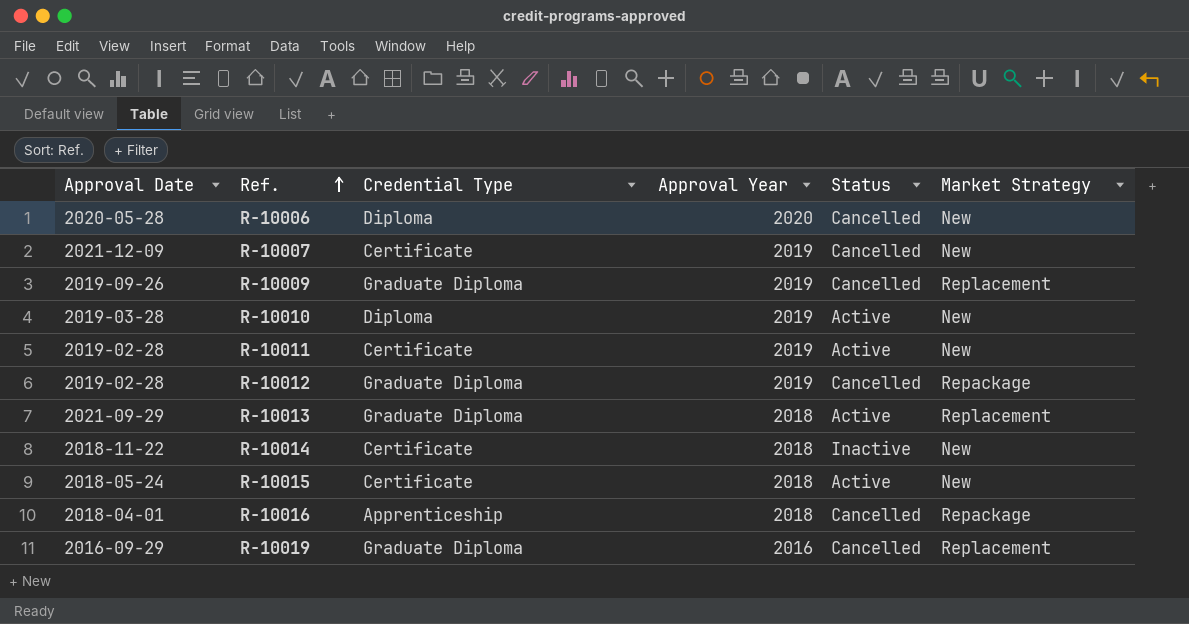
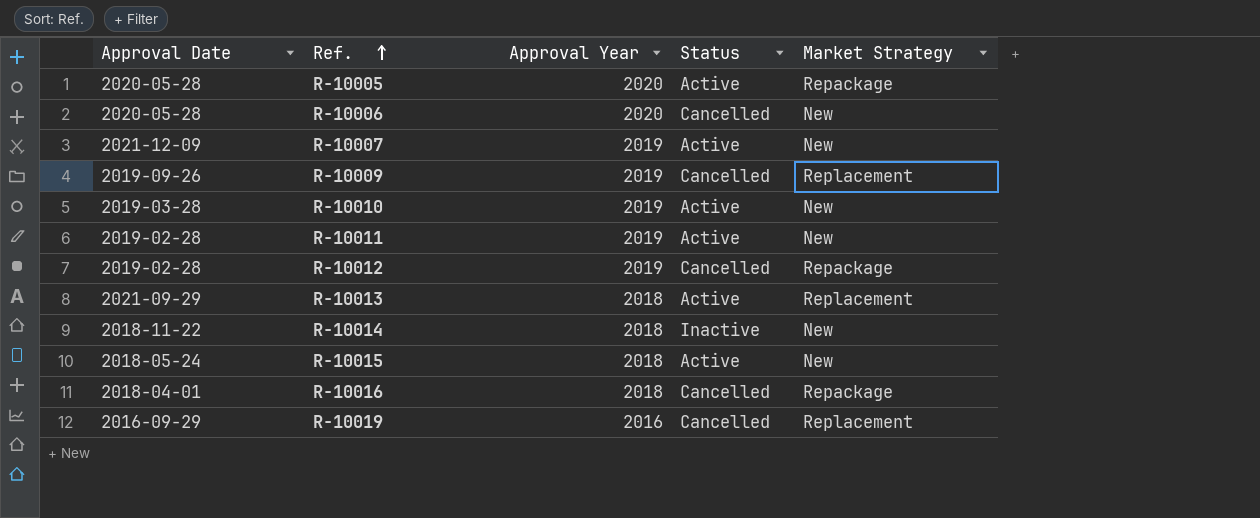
column Credential Type | position: 3 -> none
row R-10005: none -> 2020-05-28 | 2020 | Active | Repackage
R-10007 | Status: Cancelled -> Active

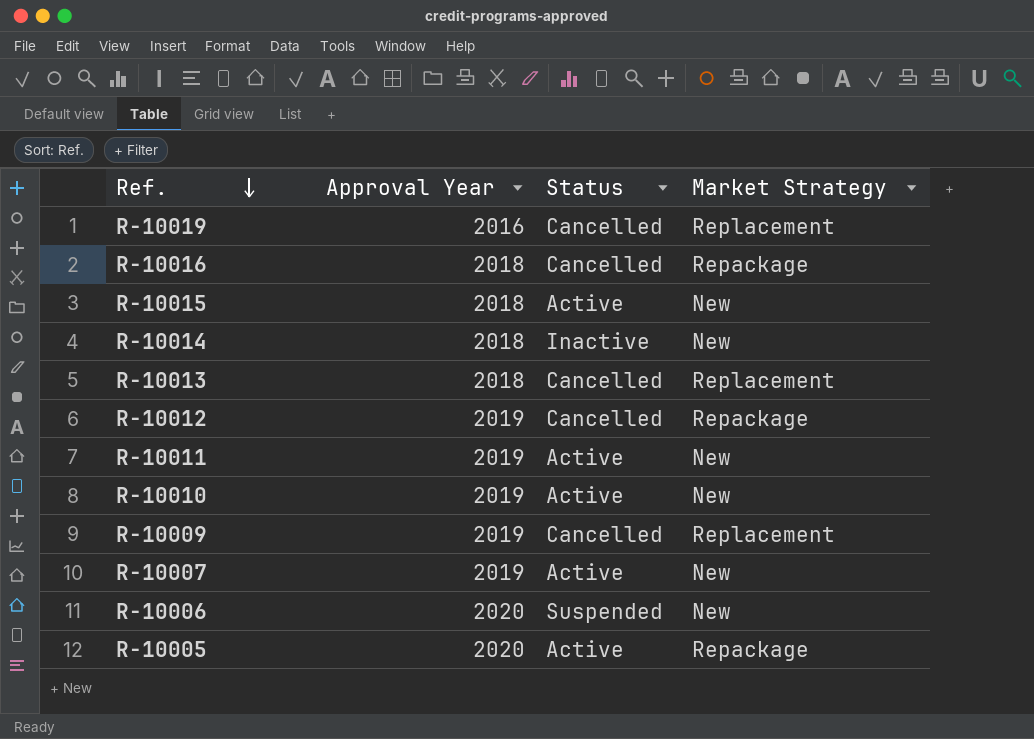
row order: Ref. ascending -> Ref. descending
column Approval Date | position: 1 -> none
R-10013 | Status: Active -> Cancelled
R-10006 | Status: Cancelled -> Suspended

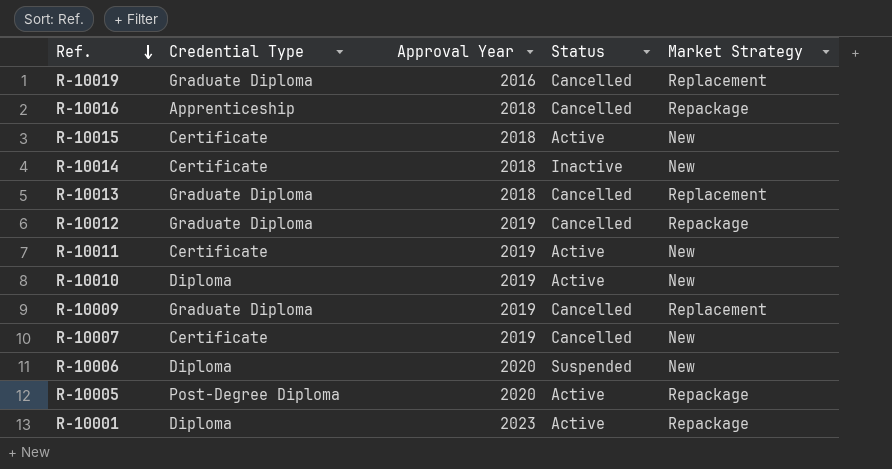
column Credential Type | position: none -> 2
R-10007 | Status: Active -> Cancelled
row R-10001: none -> Diploma | 2023 | Active | Repackage

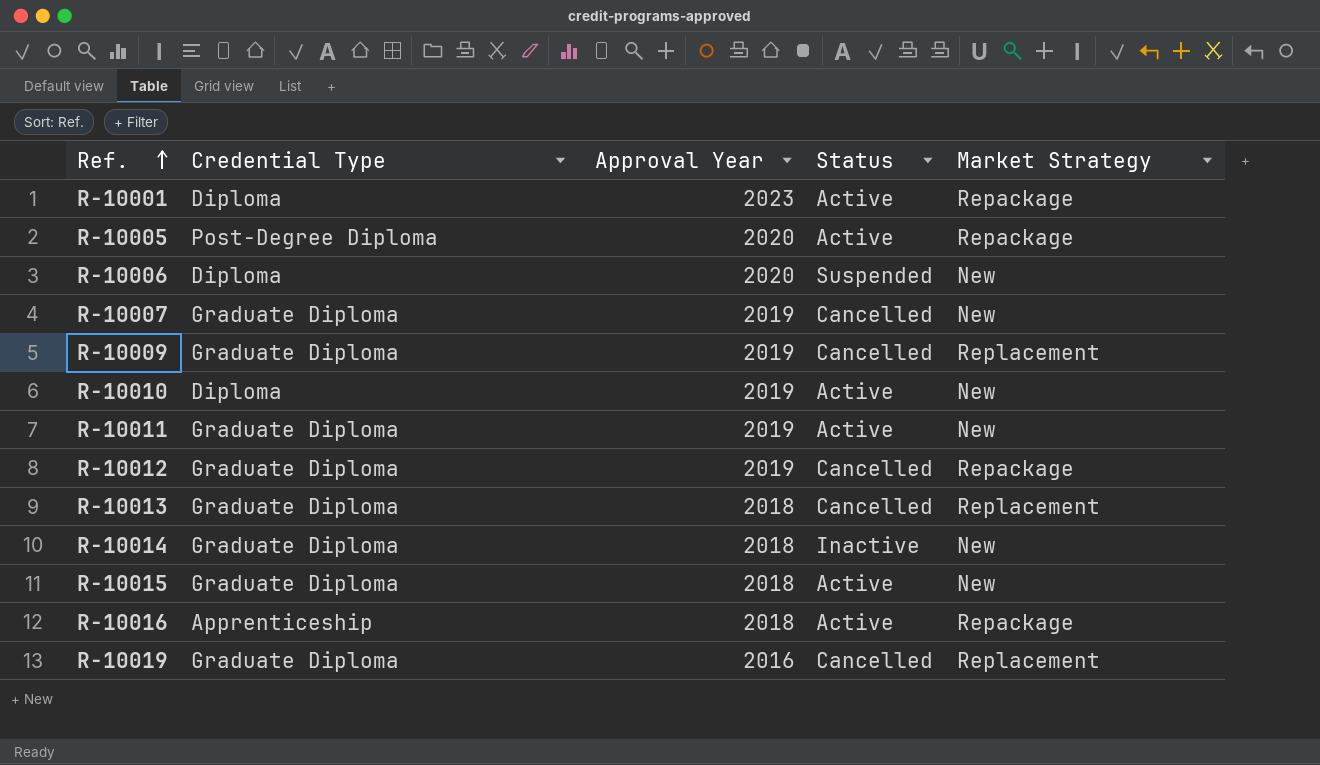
row order: Ref. descending -> Ref. ascending
R-10007 | Credential Type: Certificate -> Graduate Diploma
R-10011 | Credential Type: Certificate -> Graduate Diploma
R-10014 | Credential Type: Certificate -> Graduate Diploma
R-10015 | Credential Type: Certificate -> Graduate Diploma
R-10016 | Status: Cancelled -> Active

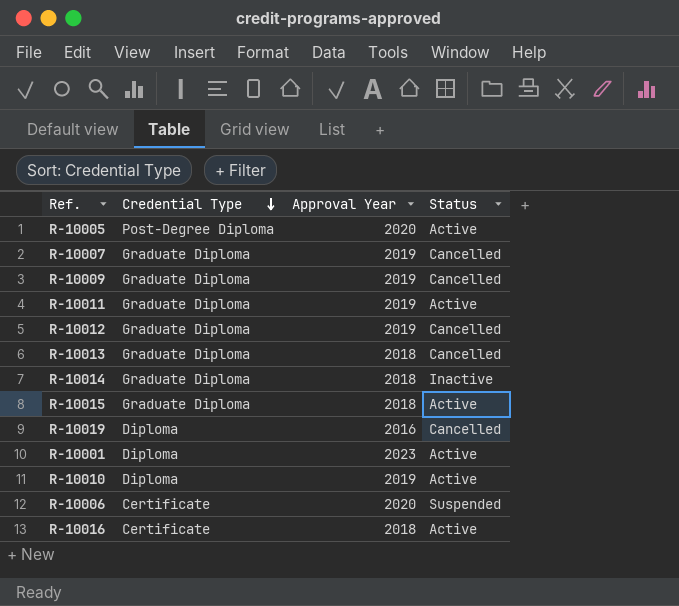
row order: Ref. ascending -> Credential Type descending
column Market Strategy | position: 5 -> none
R-10019 | Credential Type: Graduate Diploma -> Diploma
R-10006 | Credential Type: Diploma -> Certificate
R-10016 | Credential Type: Apprenticeship -> Certificate

